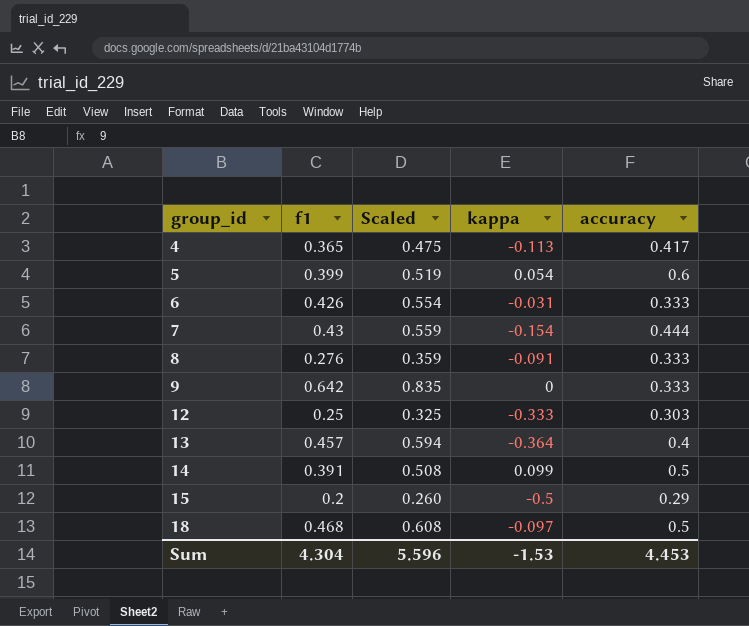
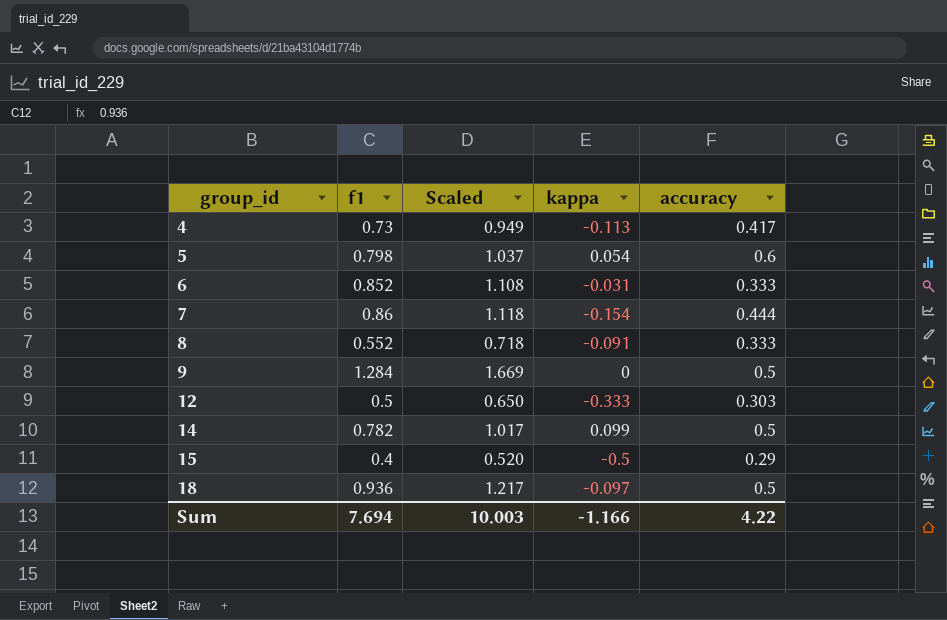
row 13: 0.457 | 0.594 | -0.364 | 0.4 -> none
4 | f1: 0.365 -> 0.73
4 | Scaled: 0.475 -> 0.949
5 | f1: 0.399 -> 0.798
5 | Scaled: 0.519 -> 1.037
6 | f1: 0.426 -> 0.852
6 | Scaled: 0.554 -> 1.108
7 | f1: 0.43 -> 0.86
7 | Scaled: 0.559 -> 1.118
8 | f1: 0.276 -> 0.552
8 | Scaled: 0.359 -> 0.718
9 | f1: 0.642 -> 1.284
9 | Scaled: 0.835 -> 1.669
9 | accuracy: 0.333 -> 0.5
12 | f1: 0.25 -> 0.5
12 | Scaled: 0.325 -> 0.650
14 | f1: 0.391 -> 0.782
14 | Scaled: 0.508 -> 1.017
15 | f1: 0.2 -> 0.4
15 | Scaled: 0.260 -> 0.520
18 | f1: 0.468 -> 0.936
18 | Scaled: 0.608 -> 1.217
Sum | f1: 4.304 -> 7.694
Sum | Scaled: 5.596 -> 10.003
Sum | kappa: -1.53 -> -1.166
Sum | accuracy: 4.453 -> 4.22

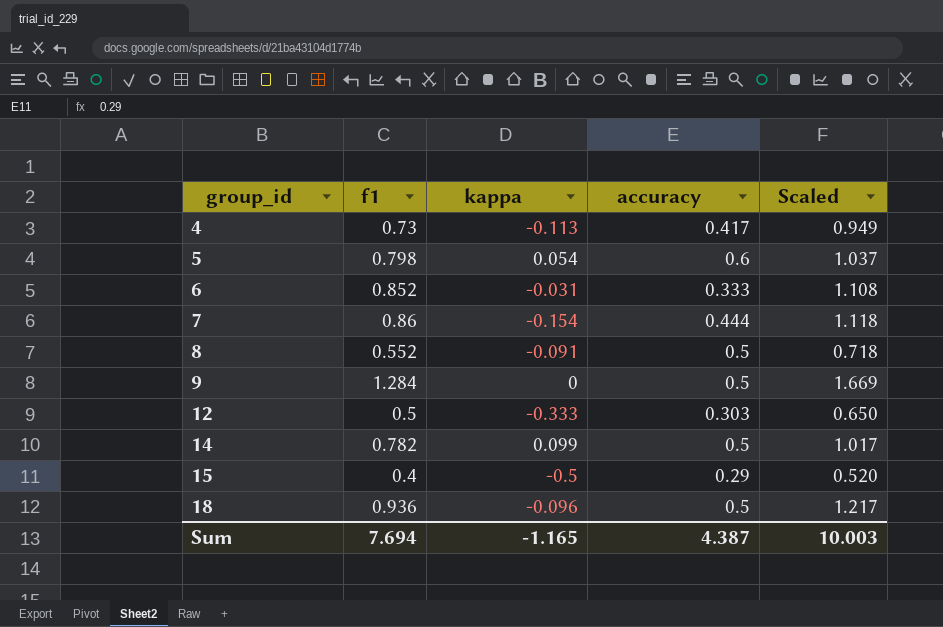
column Scaled | position: 3 -> 5
8 | accuracy: 0.333 -> 0.5
18 | kappa: -0.097 -> -0.096
Sum | kappa: -1.166 -> -1.165
Sum | accuracy: 4.22 -> 4.387

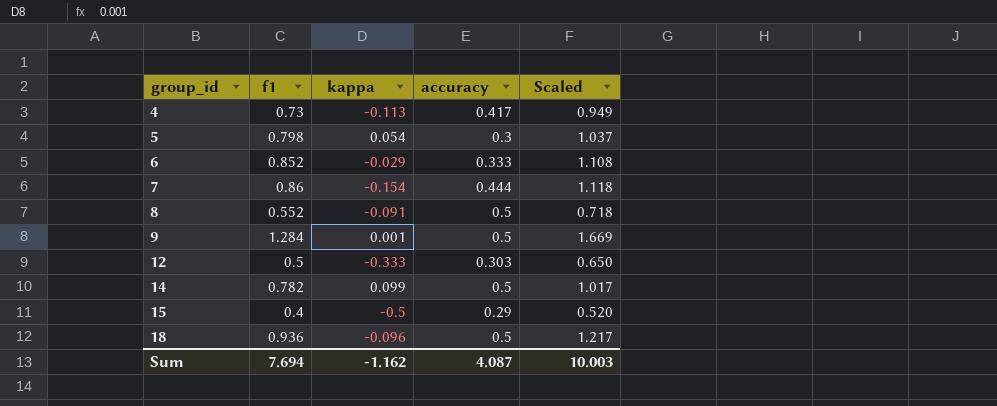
5 | accuracy: 0.6 -> 0.3
6 | kappa: -0.031 -> -0.029
9 | kappa: 0 -> 0.001
Sum | kappa: -1.165 -> -1.162
Sum | accuracy: 4.387 -> 4.087

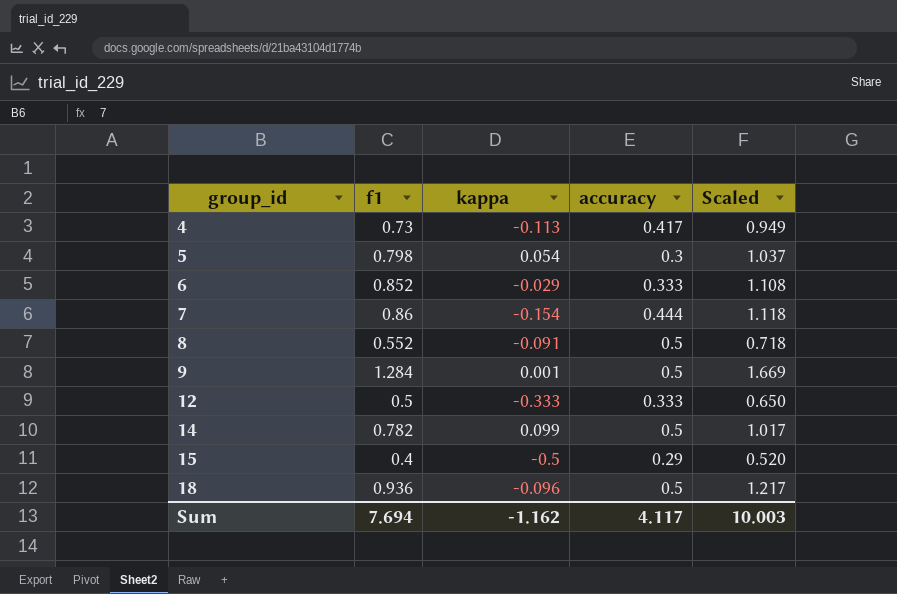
12 | accuracy: 0.303 -> 0.333
Sum | accuracy: 4.087 -> 4.117

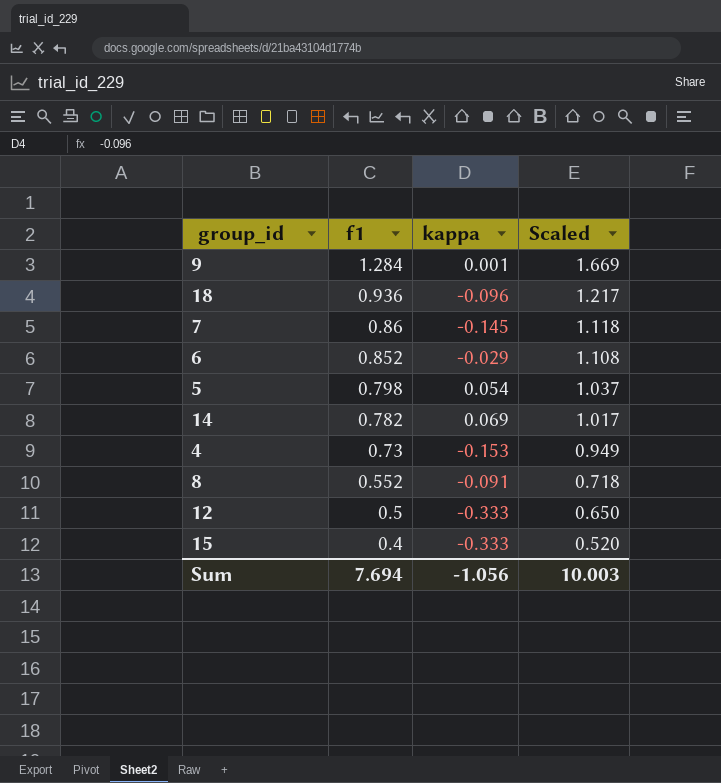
row order: group_id ascending -> f1 descending
column accuracy | position: 4 -> none
7 | kappa: -0.154 -> -0.145
14 | kappa: 0.099 -> 0.069
4 | kappa: -0.113 -> -0.153
15 | kappa: -0.5 -> -0.333
Sum | kappa: -1.162 -> -1.056

